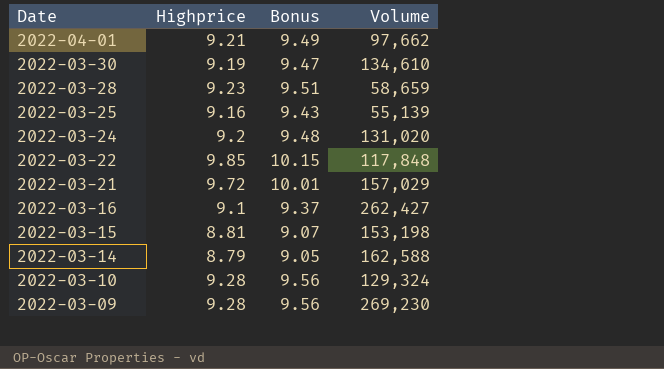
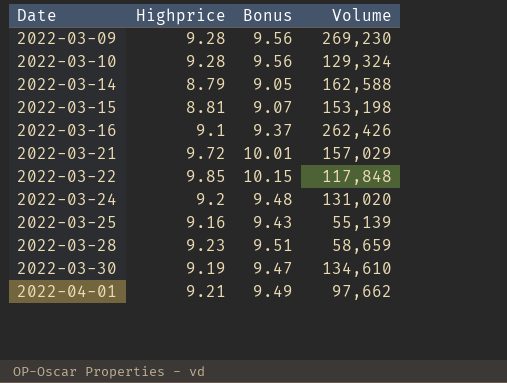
row order: Date descending -> Date ascending
2022-03-16 | Volume: 262,427 -> 262,426

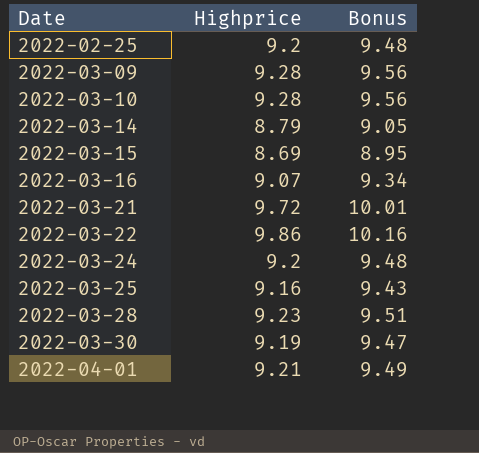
column Volume | position: 4 -> none
row 2022-02-25: none -> 9.2 | 9.48
2022-03-15 | Highprice: 8.81 -> 8.69
2022-03-15 | Bonus: 9.07 -> 8.95
2022-03-16 | Highprice: 9.1 -> 9.07
2022-03-16 | Bonus: 9.37 -> 9.34
2022-03-22 | Highprice: 9.85 -> 9.86
2022-03-22 | Bonus: 10.15 -> 10.16

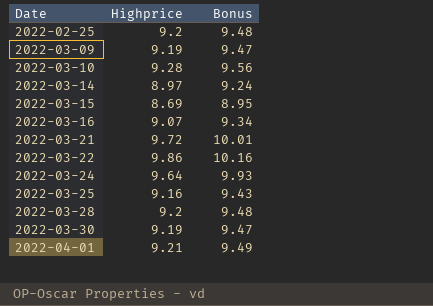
2022-03-09 | Highprice: 9.28 -> 9.19
2022-03-09 | Bonus: 9.56 -> 9.47
2022-03-14 | Highprice: 8.79 -> 8.97
2022-03-14 | Bonus: 9.05 -> 9.24
2022-03-24 | Highprice: 9.2 -> 9.64
2022-03-24 | Bonus: 9.48 -> 9.93
2022-03-28 | Highprice: 9.23 -> 9.2
2022-03-28 | Bonus: 9.51 -> 9.48

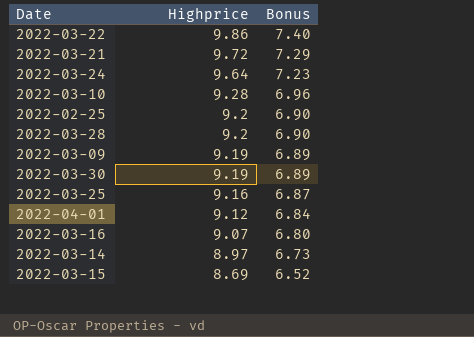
row order: Date ascending -> Highprice descending
column Bonus | formula: [Highprice] * 1.03 -> [Highprice] * 0.75
2022-04-01 | Highprice: 9.21 -> 9.12

